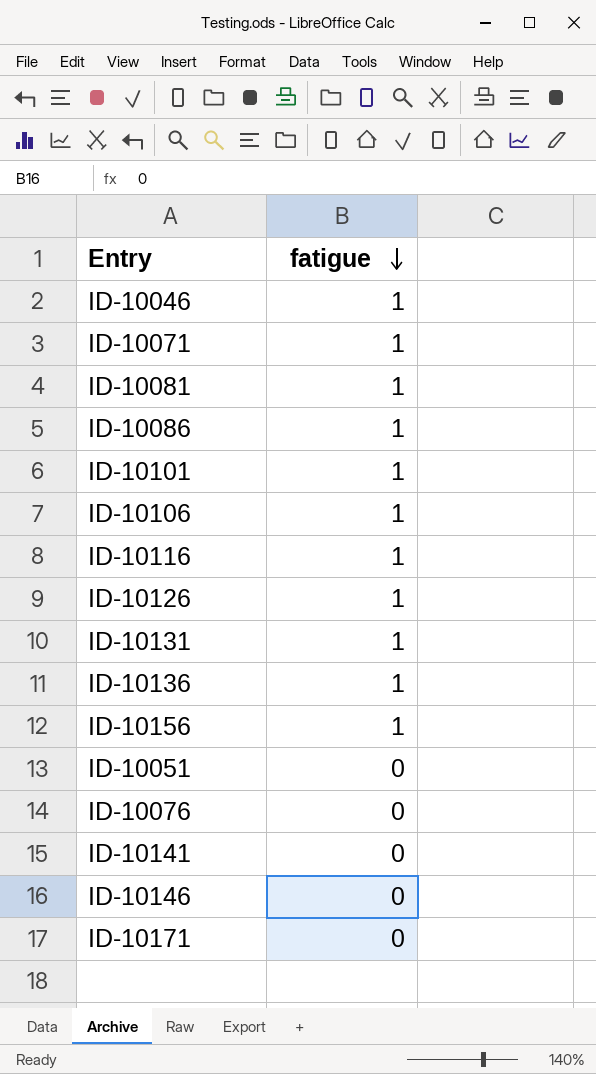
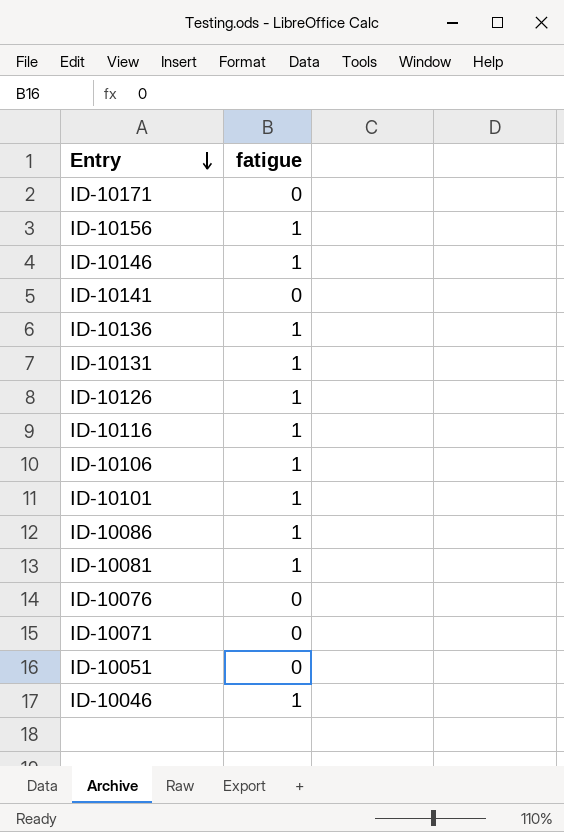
row order: fatigue descending -> Entry descending
ID-10146 | fatigue: 0 -> 1
ID-10071 | fatigue: 1 -> 0

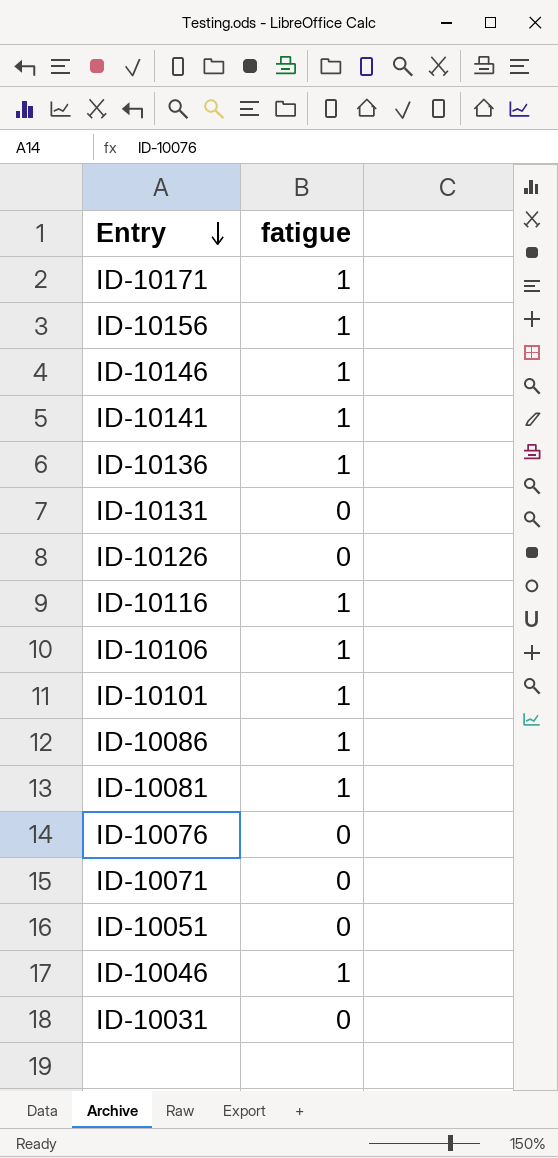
ID-10171 | fatigue: 0 -> 1
ID-10141 | fatigue: 0 -> 1
ID-10131 | fatigue: 1 -> 0
ID-10126 | fatigue: 1 -> 0
row ID-10031: none -> 0

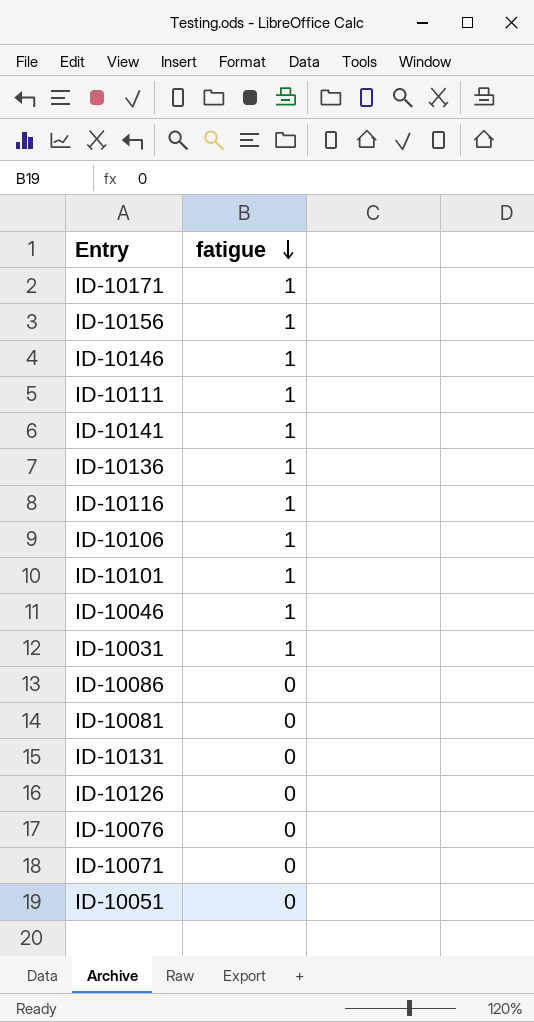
row order: Entry descending -> fatigue descending
row ID-10111: none -> 1
ID-10031 | fatigue: 0 -> 1
ID-10086 | fatigue: 1 -> 0
ID-10081 | fatigue: 1 -> 0

